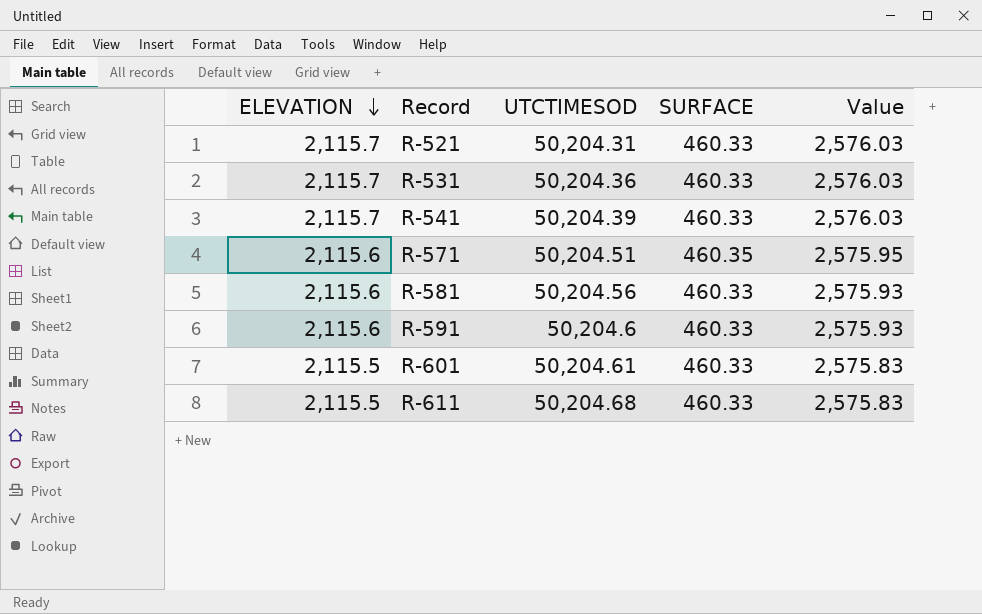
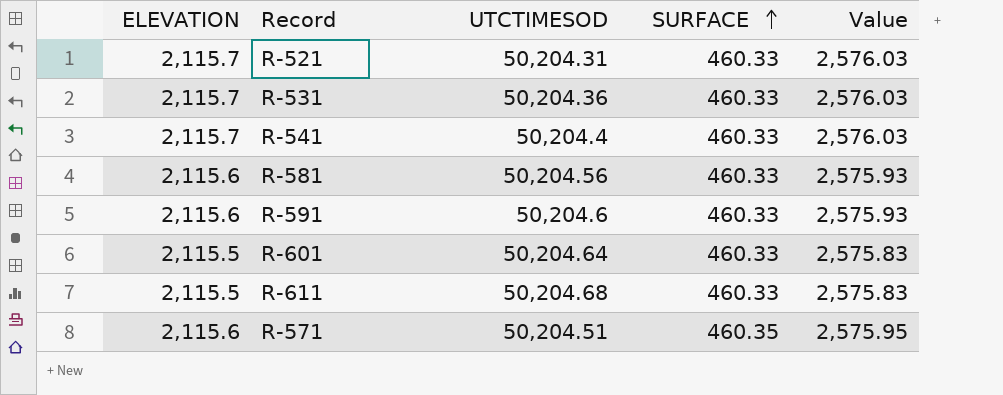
row order: ELEVATION descending -> SURFACE ascending
R-541 | UTCTIMESOD: 50,204.39 -> 50,204.4
R-601 | UTCTIMESOD: 50,204.61 -> 50,204.64

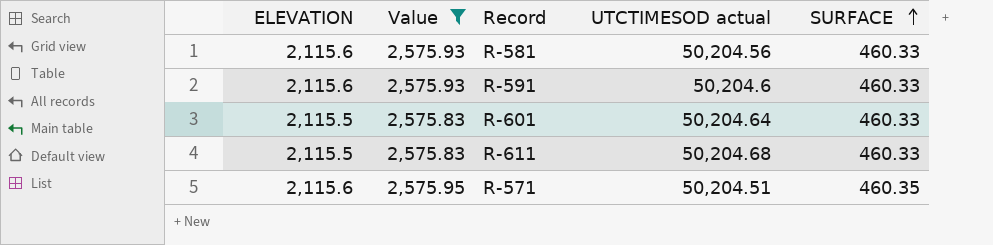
filter: none -> Value != 2,576.03
column Value | position: 5 -> 2
column name: UTCTIMESOD -> UTCTIMESOD actual

